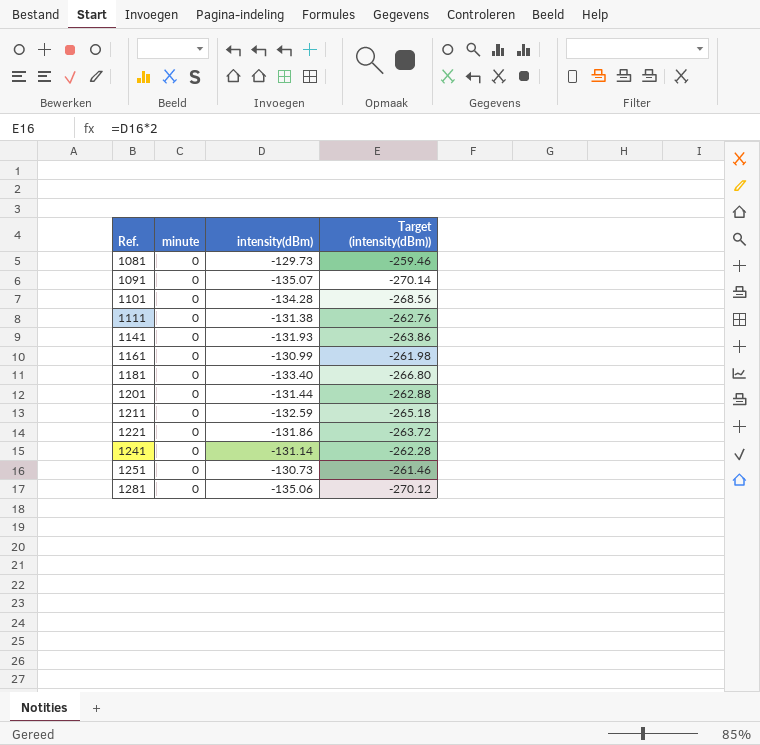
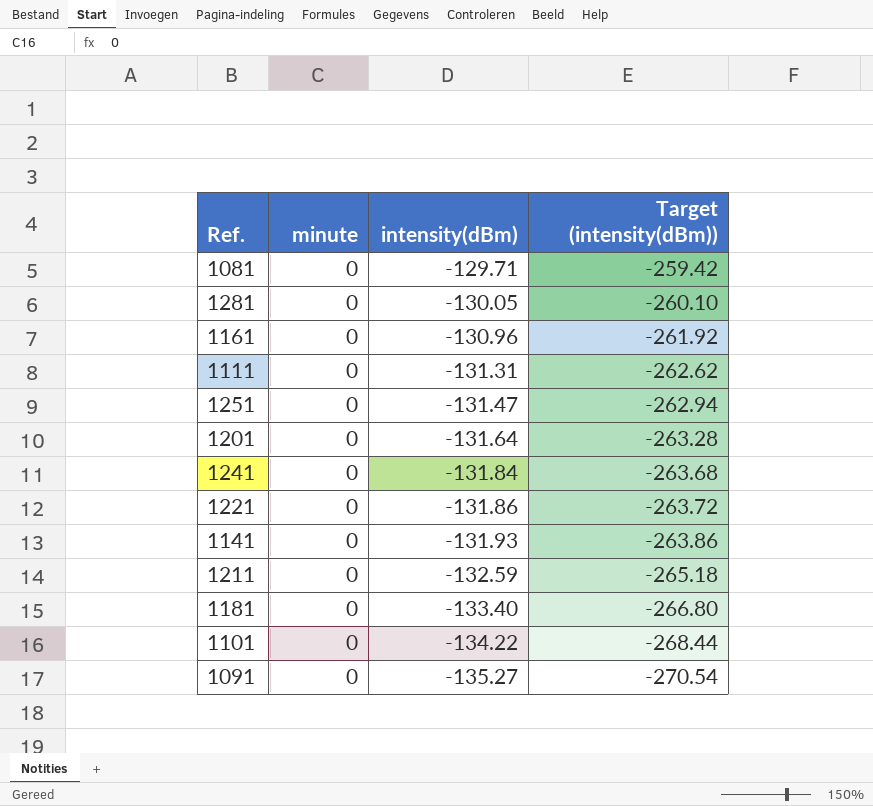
row order: Ref. ascending -> intensity(dBm) descending
1081 | intensity(dBm): -129.73 -> -129.71
1081 | Target (intensity(dBm)): -259.46 -> -259.42
1281 | intensity(dBm): -135.06 -> -130.05
1281 | Target (intensity(dBm)): -270.12 -> -260.10
1161 | intensity(dBm): -130.99 -> -130.96
1161 | Target (intensity(dBm)): -261.98 -> -261.92
1111 | intensity(dBm): -131.38 -> -131.31
1111 | Target (intensity(dBm)): -262.76 -> -262.62
1251 | intensity(dBm): -130.73 -> -131.47
1251 | Target (intensity(dBm)): -261.46 -> -262.94
1201 | intensity(dBm): -131.44 -> -131.64
1201 | Target (intensity(dBm)): -262.88 -> -263.28
1241 | intensity(dBm): -131.14 -> -131.84
1241 | Target (intensity(dBm)): -262.28 -> -263.68
1101 | intensity(dBm): -134.28 -> -134.22
1101 | Target (intensity(dBm)): -268.56 -> -268.44
1091 | intensity(dBm): -135.07 -> -135.27
1091 | Target (intensity(dBm)): -270.14 -> -270.54

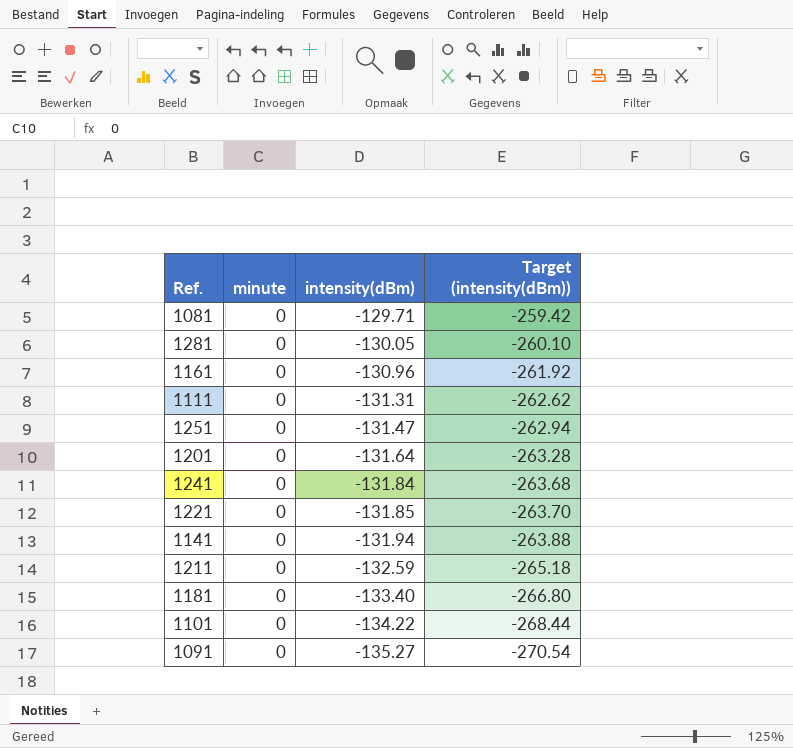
1221 | intensity(dBm): -131.86 -> -131.85
1221 | Target (intensity(dBm)): -263.72 -> -263.70
1141 | intensity(dBm): -131.93 -> -131.94
1141 | Target (intensity(dBm)): -263.86 -> -263.88

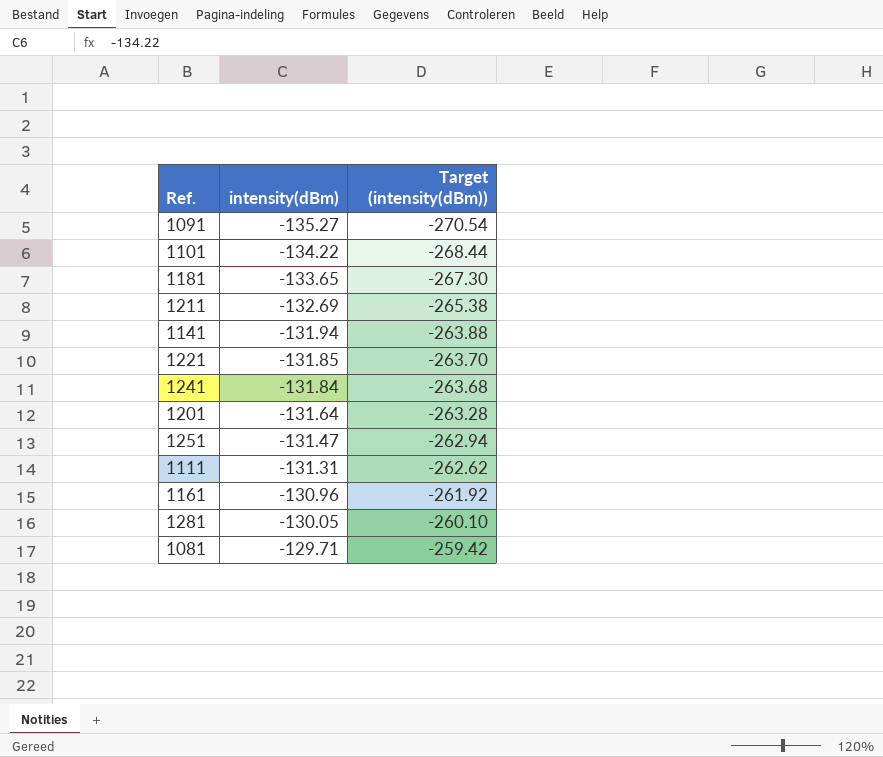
row order: intensity(dBm) descending -> intensity(dBm) ascending
column minute | position: 2 -> none
1181 | intensity(dBm): -133.40 -> -133.65
1181 | Target (intensity(dBm)): -266.80 -> -267.30
1211 | intensity(dBm): -132.59 -> -132.69
1211 | Target (intensity(dBm)): -265.18 -> -265.38

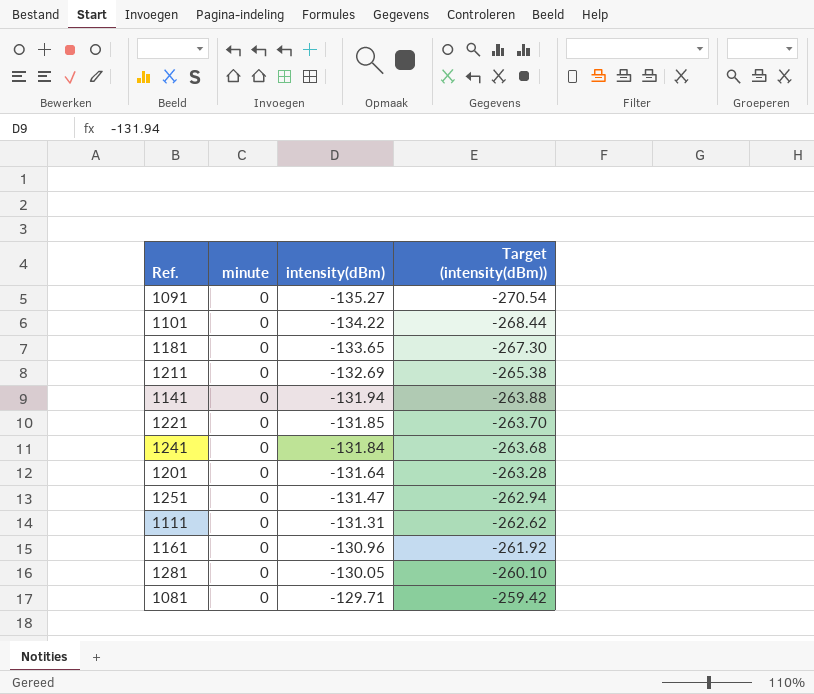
column minute | position: none -> 2

